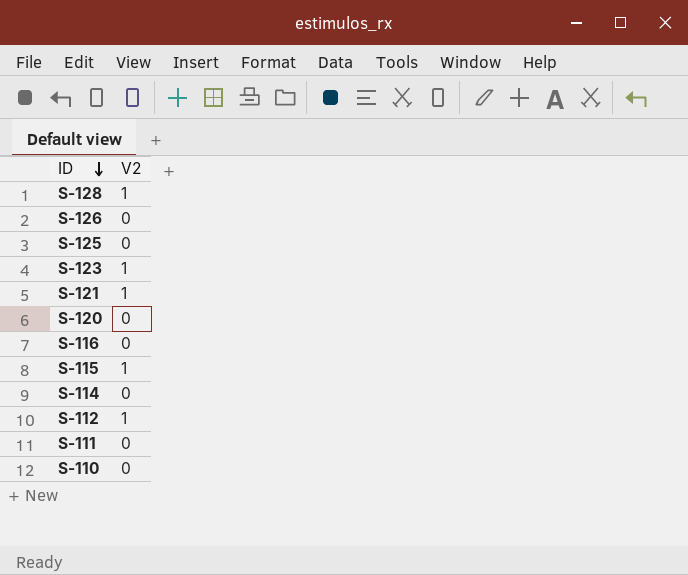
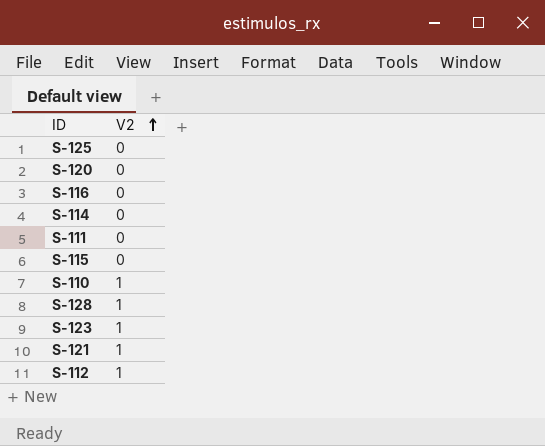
row order: ID descending -> V2 ascending
row S-126: 0 -> none
S-115 | V2: 1 -> 0
S-110 | V2: 0 -> 1

